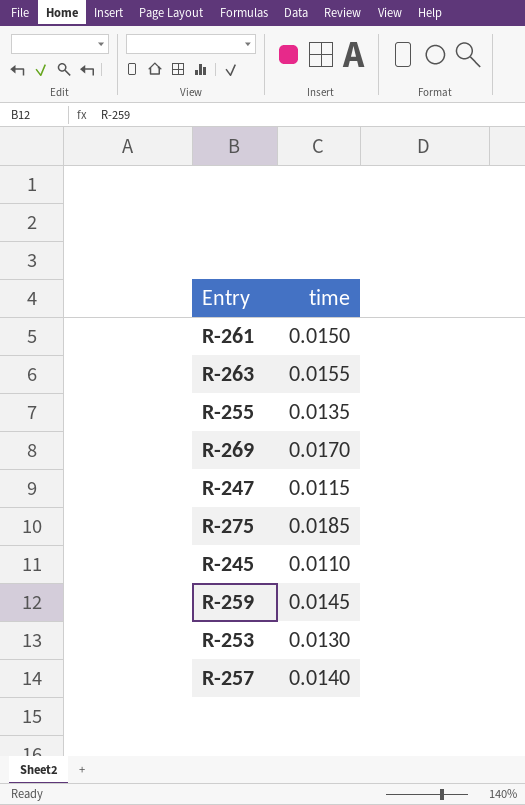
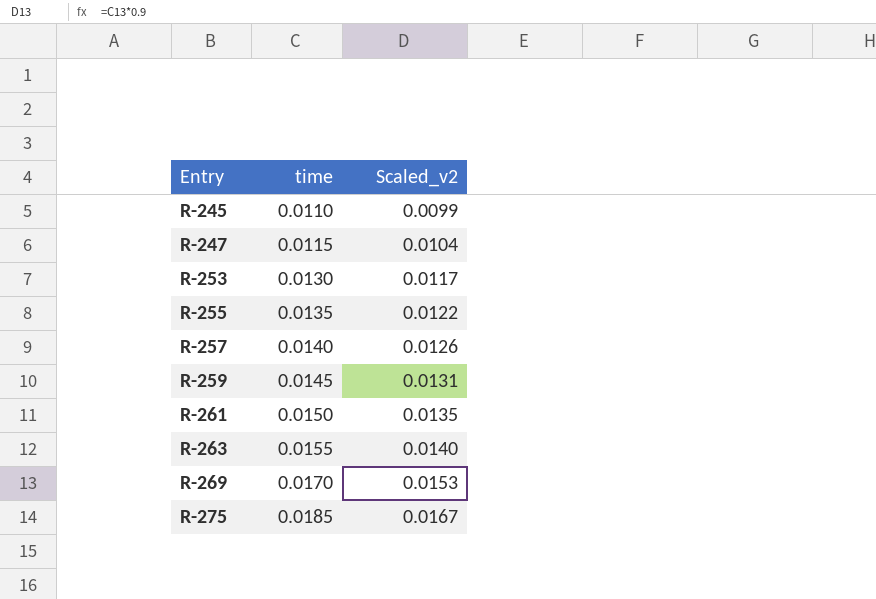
row order: none -> Entry ascending
column Scaled_v2 | formula: none -> [time] * 0.9

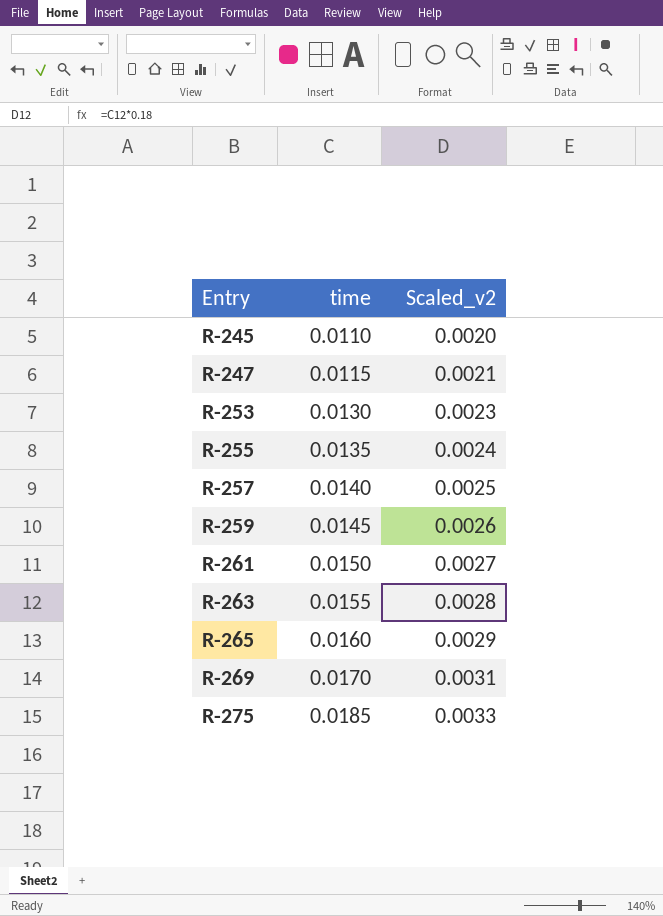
column Scaled_v2 | formula: [time] * 0.9 -> [time] * 0.18
row R-265: none -> 0.0160 | 0.0029

